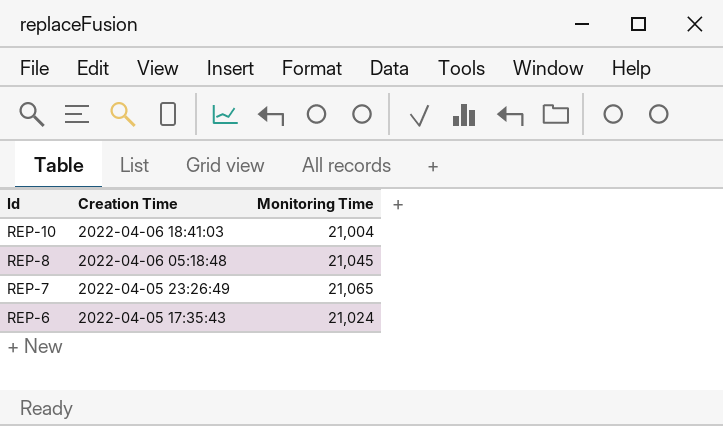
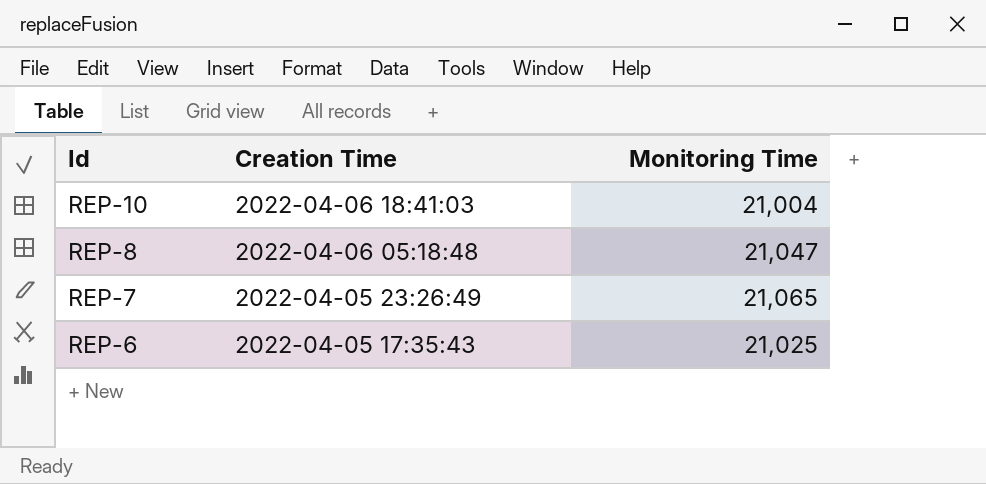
REP-8 | Monitoring Time: 21,045 -> 21,047
REP-6 | Monitoring Time: 21,024 -> 21,025

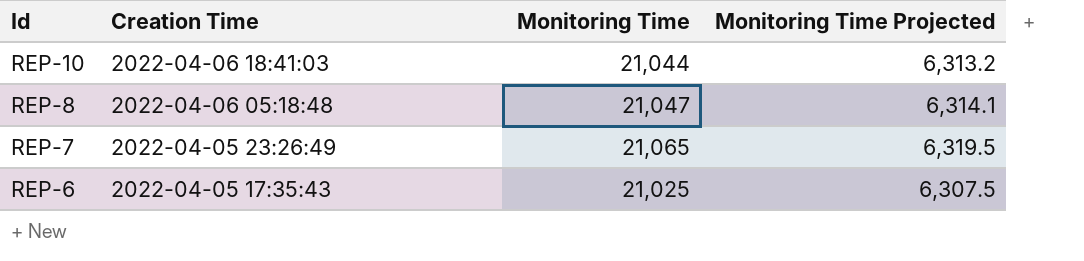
column Monitoring Time Projected | formula: none -> [Monitoring Time] * 0.3
REP-10 | Monitoring Time: 21,004 -> 21,044

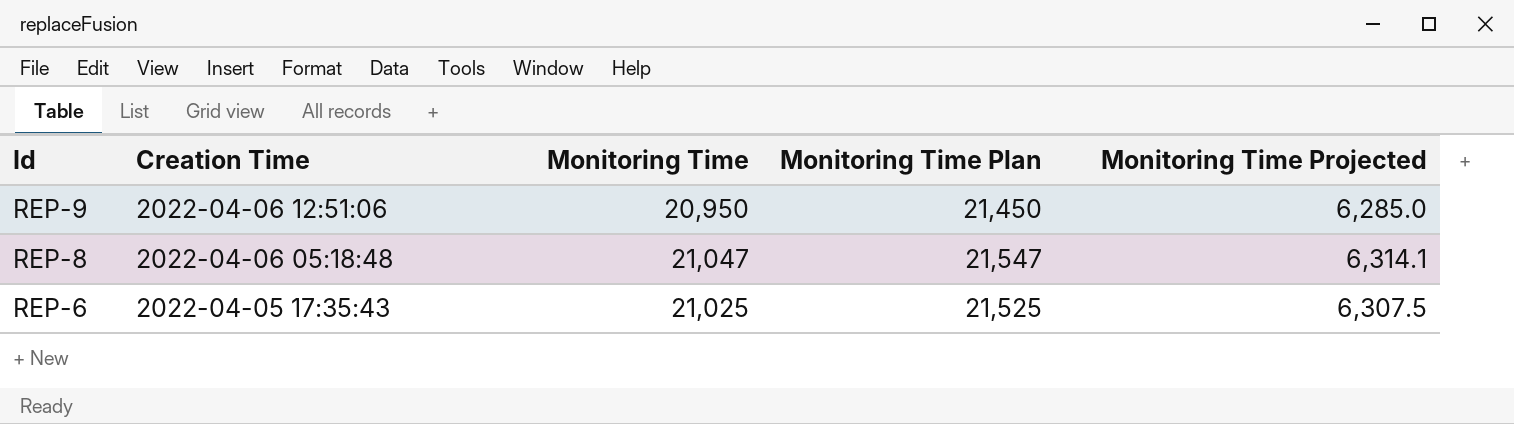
column Monitoring Time Plan | formula: none -> [Monitoring Time] + 500
row REP-10: 2022-04-06 18:41:03 | 21,044 | 6,313.2 -> none
row REP-7: 2022-04-05 23:26:49 | 21,065 | 6,319.5 -> none
row REP-9: none -> 2022-04-06 12:51:06 | 20,950 | 21,450 | 6,285.0

